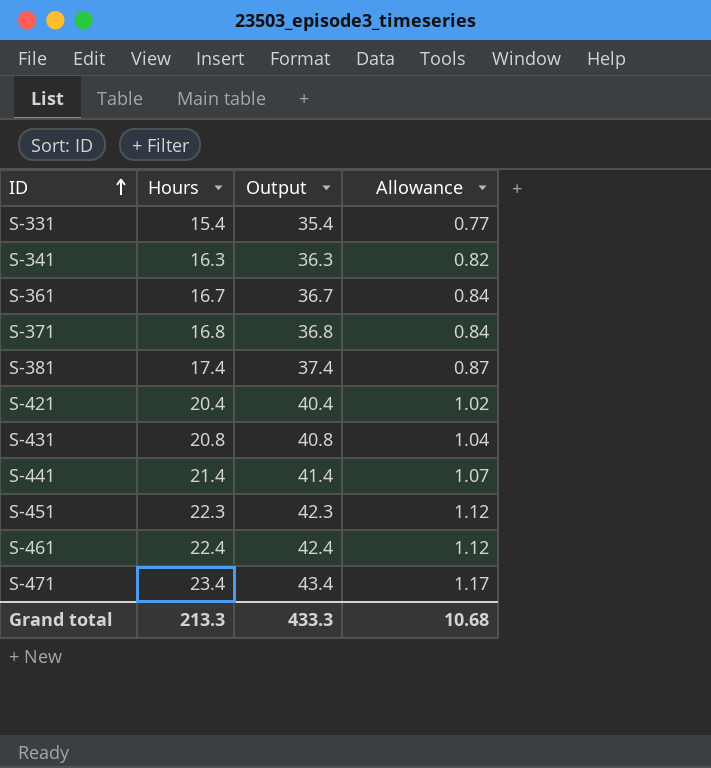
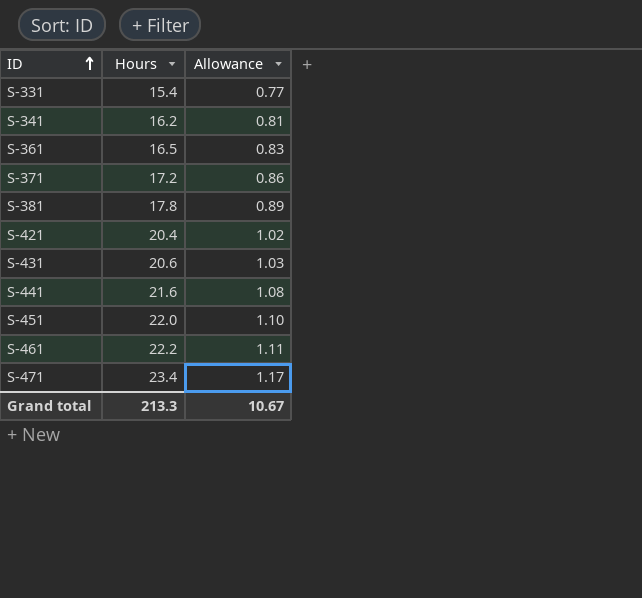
column Output | formula: [Hours] + 20 -> none
S-341 | Hours: 16.3 -> 16.2
S-341 | Allowance: 0.82 -> 0.81
S-361 | Hours: 16.7 -> 16.5
S-361 | Allowance: 0.84 -> 0.83
S-371 | Hours: 16.8 -> 17.2
S-371 | Allowance: 0.84 -> 0.86
S-381 | Hours: 17.4 -> 17.8
S-381 | Allowance: 0.87 -> 0.89
S-431 | Hours: 20.8 -> 20.6
S-431 | Allowance: 1.04 -> 1.03
S-441 | Hours: 21.4 -> 21.6
S-441 | Allowance: 1.07 -> 1.08
S-451 | Hours: 22.3 -> 22.0
S-451 | Allowance: 1.12 -> 1.10
S-461 | Hours: 22.4 -> 22.2
S-461 | Allowance: 1.12 -> 1.11
Grand total | Allowance: 10.68 -> 10.67

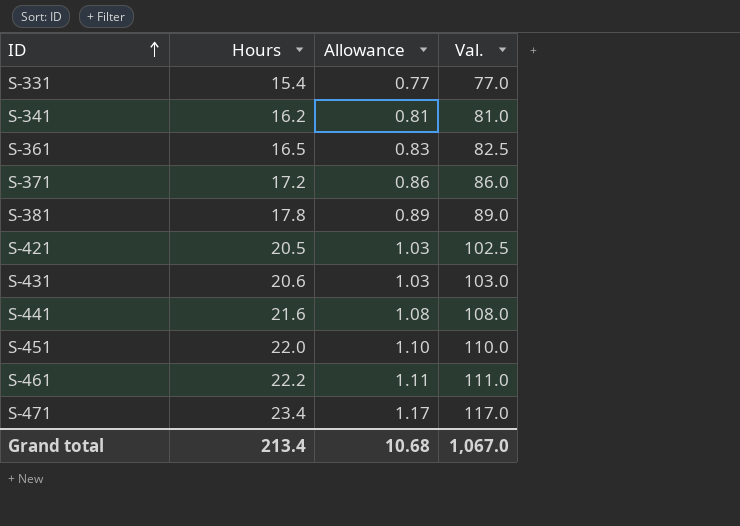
column Val. | formula: none -> [Hours] * 5
S-421 | Hours: 20.4 -> 20.5
S-421 | Allowance: 1.02 -> 1.03
Grand total | Hours: 213.3 -> 213.4
Grand total | Allowance: 10.67 -> 10.68

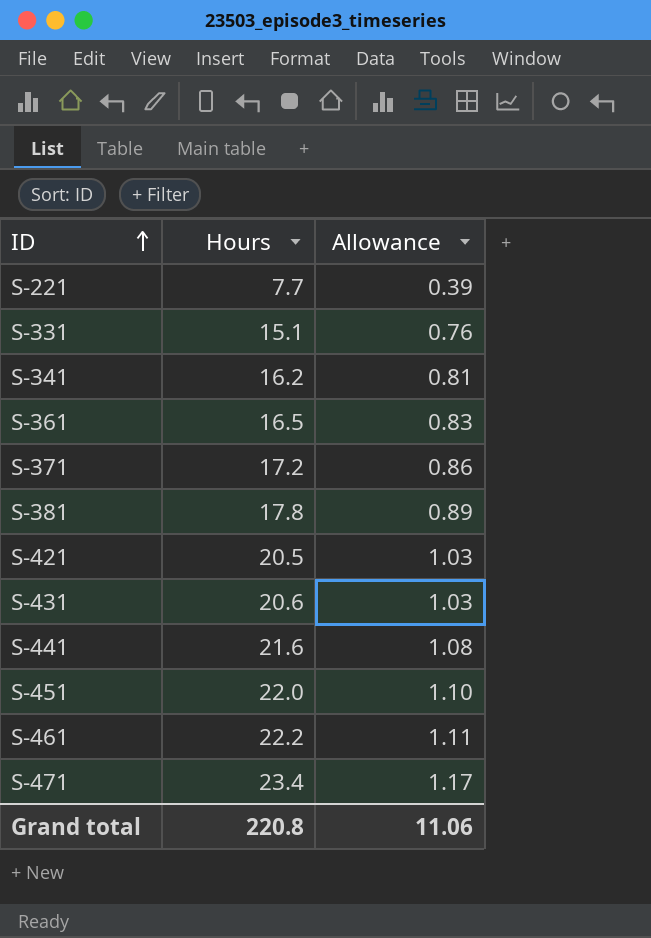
column Val. | formula: [Hours] * 5 -> none
row S-221: none -> 7.7 | 0.39
S-331 | Hours: 15.4 -> 15.1
S-331 | Allowance: 0.77 -> 0.76
Grand total | Hours: 213.4 -> 220.8
Grand total | Allowance: 10.68 -> 11.06

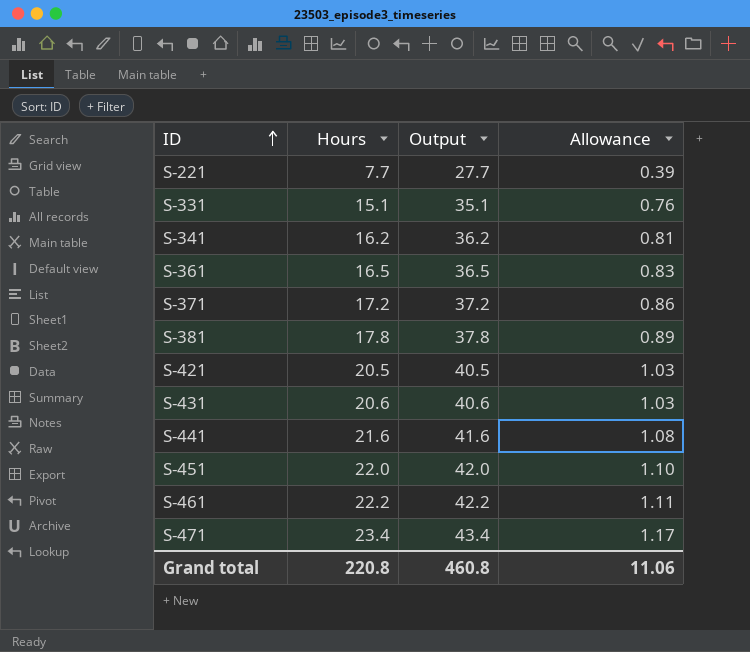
column Output | formula: none -> [Hours] + 20

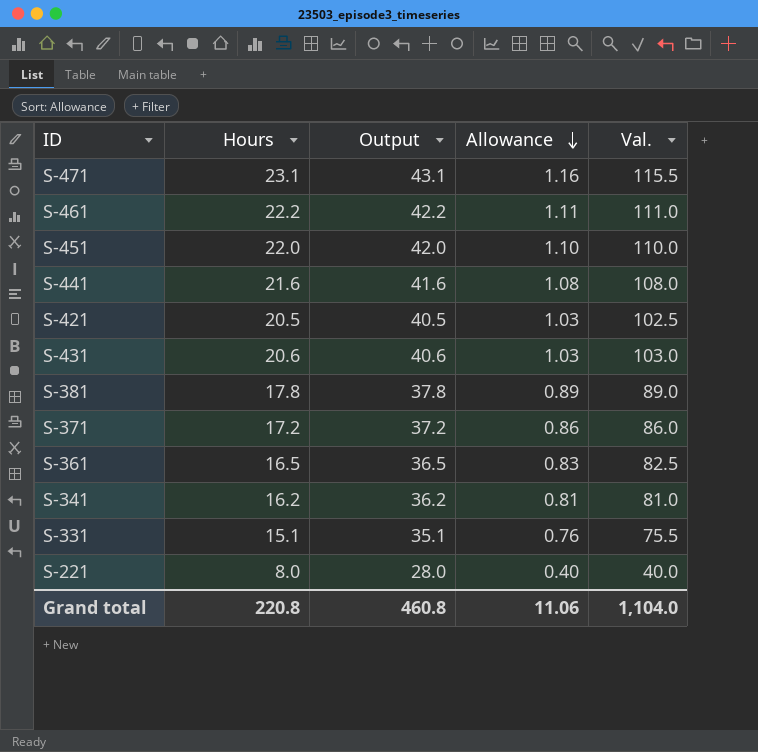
row order: ID ascending -> Allowance descending
column Val. | formula: none -> [Hours] * 5
S-471 | Hours: 23.4 -> 23.1
S-471 | Output: 43.4 -> 43.1
S-471 | Allowance: 1.17 -> 1.16
S-221 | Hours: 7.7 -> 8.0
S-221 | Output: 27.7 -> 28.0
S-221 | Allowance: 0.39 -> 0.40

